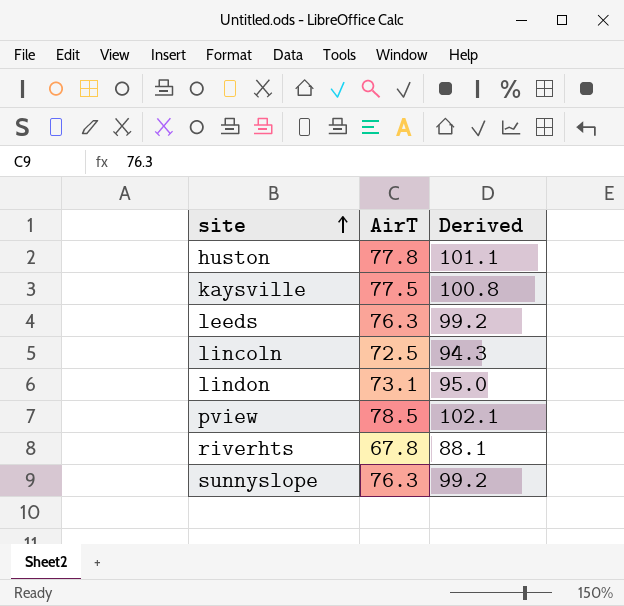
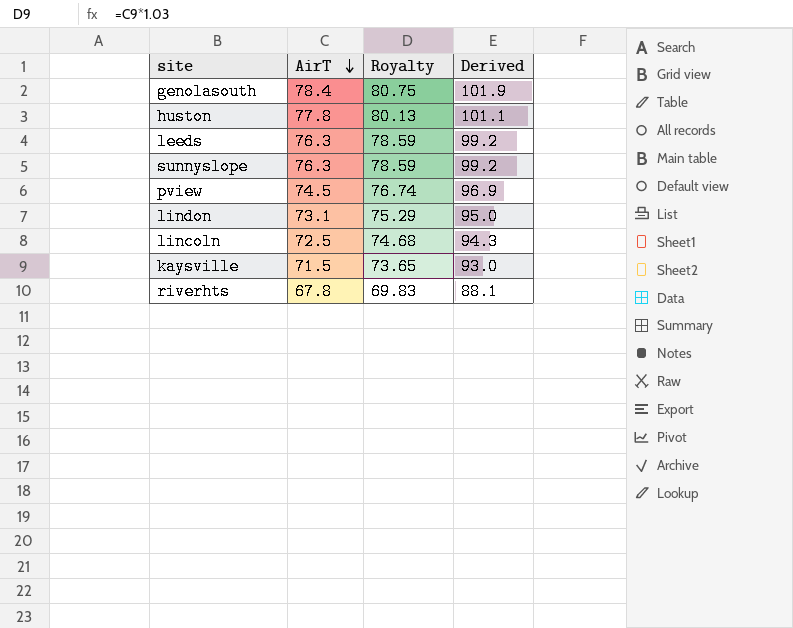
row order: site ascending -> AirT descending
column Royalty | formula: none -> [AirT] * 1.03
row genolasouth: none -> 78.4 | 80.75 | 101.9
pview | AirT: 78.5 -> 74.5
pview | Derived: 102.1 -> 96.9
kaysville | AirT: 77.5 -> 71.5
kaysville | Derived: 100.8 -> 93.0

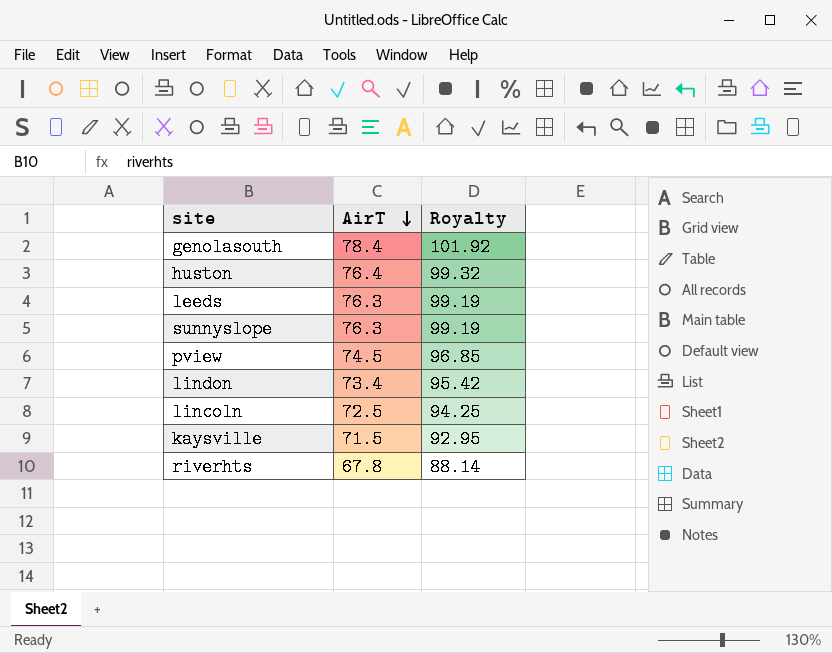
column Derived | formula: [AirT] * 1.3 -> none
column Royalty | formula: [AirT] * 1.03 -> [AirT] * 1.3
huston | AirT: 77.8 -> 76.4
lindon | AirT: 73.1 -> 73.4

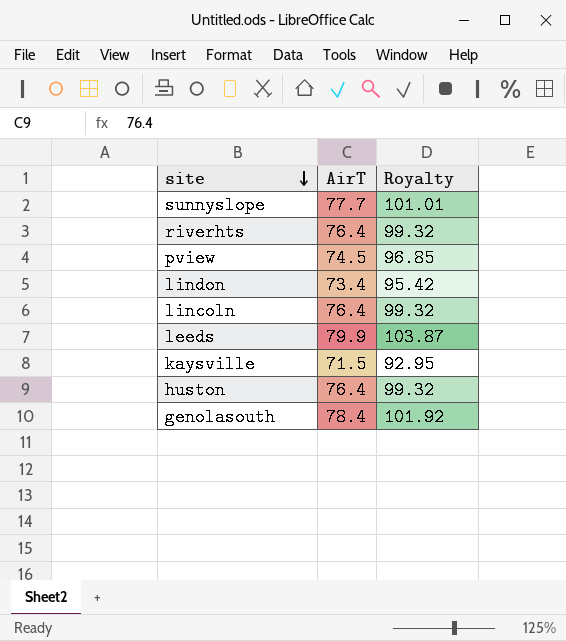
row order: AirT descending -> site descending
sunnyslope | AirT: 76.3 -> 77.7
sunnyslope | Royalty: 99.19 -> 101.01
riverhts | AirT: 67.8 -> 76.4
riverhts | Royalty: 88.14 -> 99.32
lincoln | AirT: 72.5 -> 76.4
lincoln | Royalty: 94.25 -> 99.32
leeds | AirT: 76.3 -> 79.9
leeds | Royalty: 99.19 -> 103.87

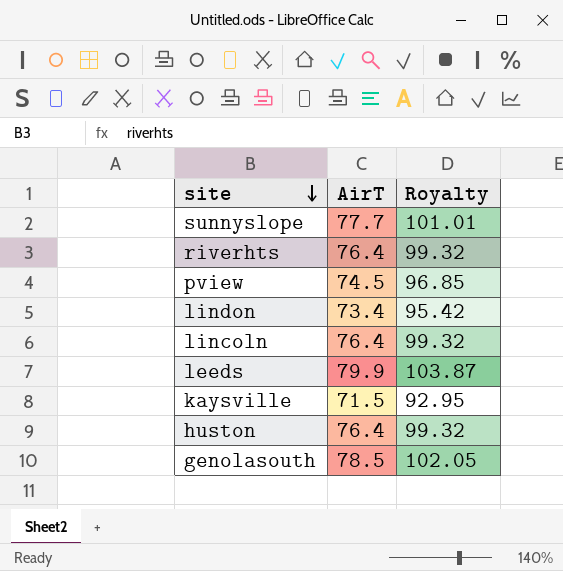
genolasouth | AirT: 78.4 -> 78.5
genolasouth | Royalty: 101.92 -> 102.05

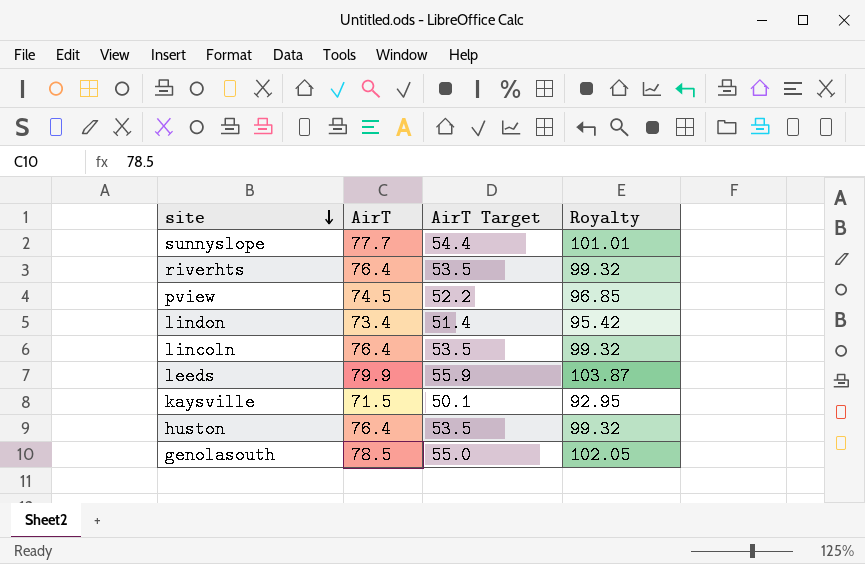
column AirT Target | formula: none -> [AirT] * 0.7

